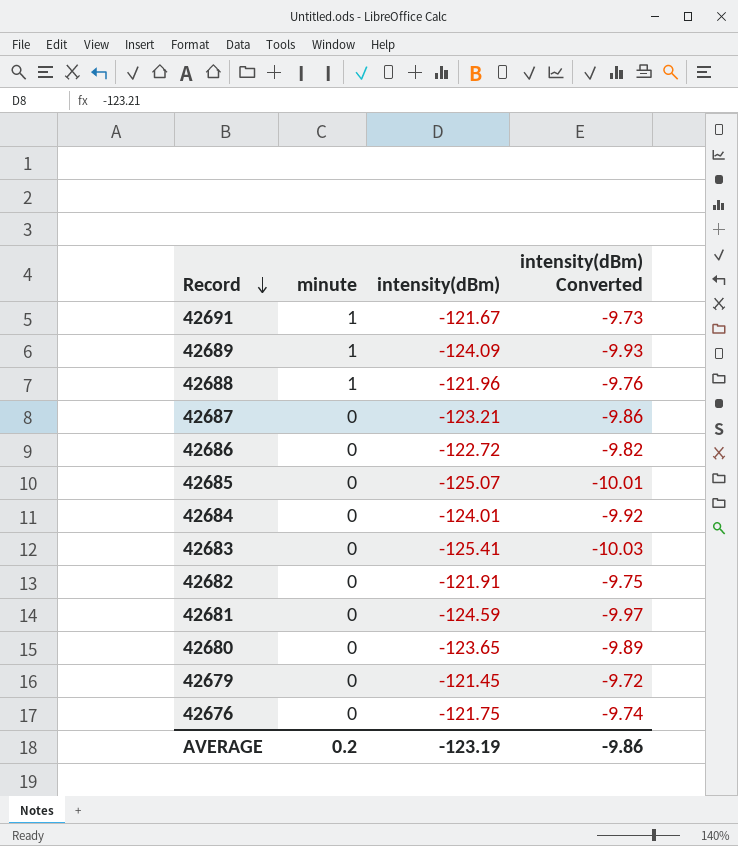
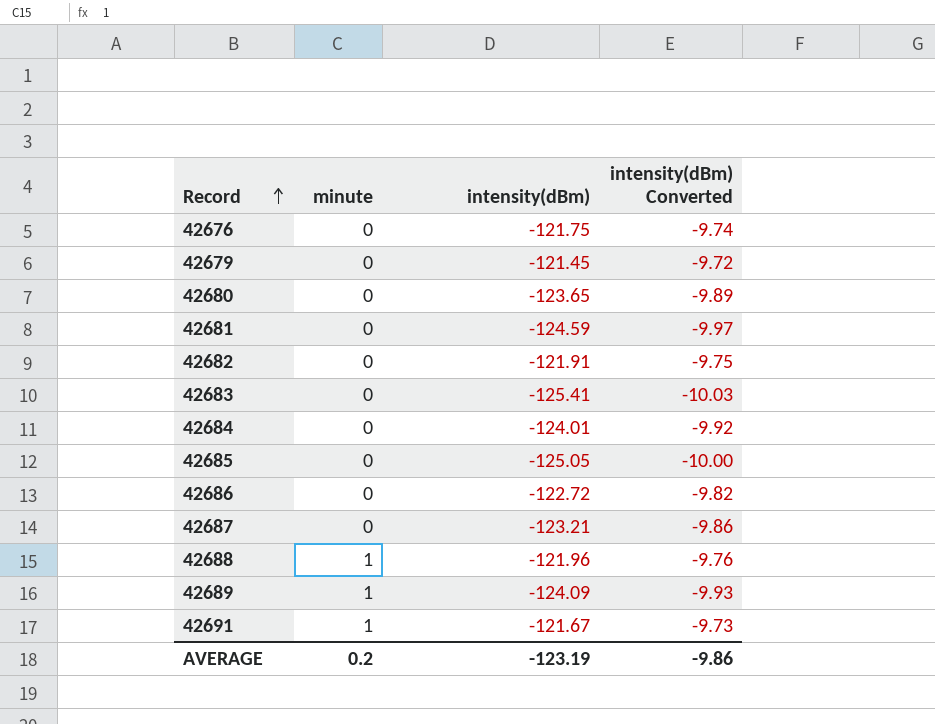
row order: Record descending -> Record ascending
42685 | intensity(dBm): -125.07 -> -125.05
42685 | intensity(dBm) Converted: -10.01 -> -10.00

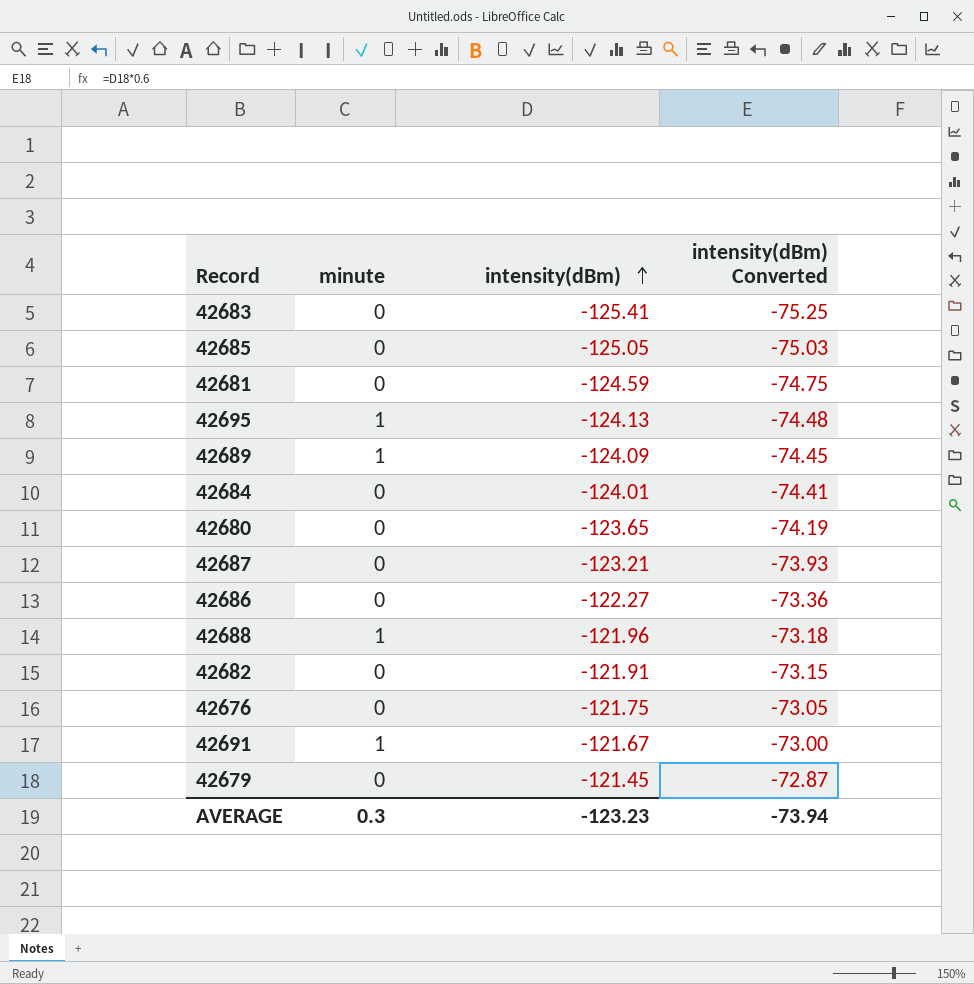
row order: Record ascending -> intensity(dBm) ascending
column intensity(dBm) Converted | formula: [intensity(dBm)] * 0.08 -> [intensity(dBm)] * 0.6
row 42695: none -> 1 | -124.13 | -74.48
42686 | intensity(dBm): -122.72 -> -122.27
AVERAGE | minute: 0.2 -> 0.3
AVERAGE | intensity(dBm): -123.19 -> -123.23
AVERAGE | intensity(dBm) Converted: -9.86 -> -73.94

